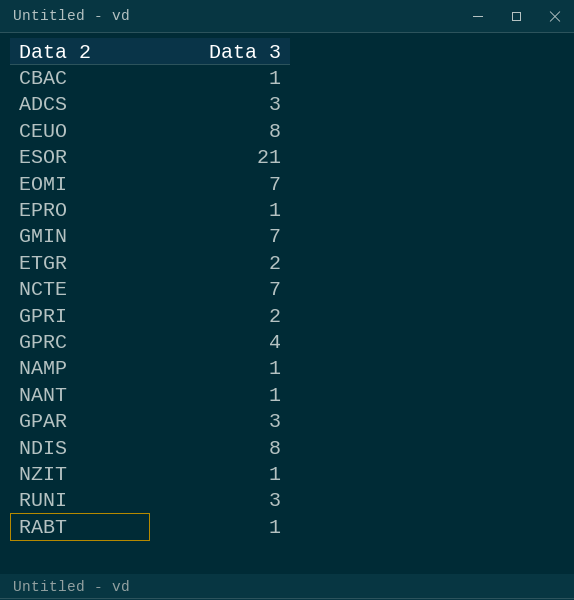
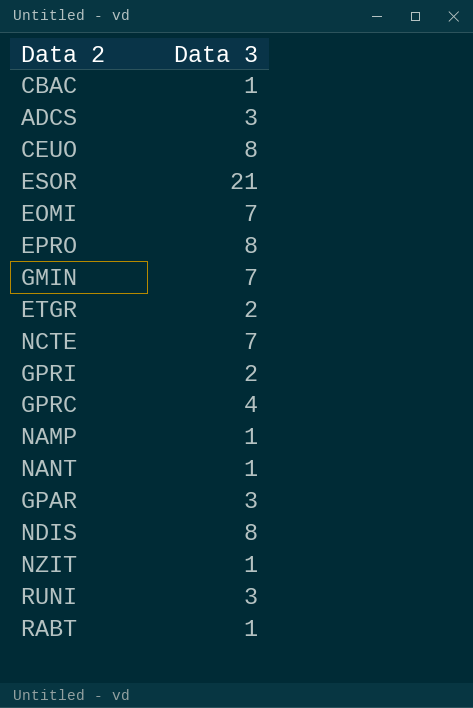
EPRO | Data 3: 1 -> 8

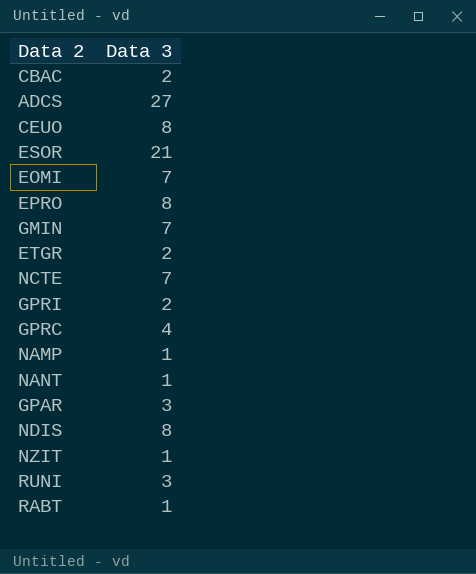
CBAC | Data 3: 1 -> 2
ADCS | Data 3: 3 -> 27

